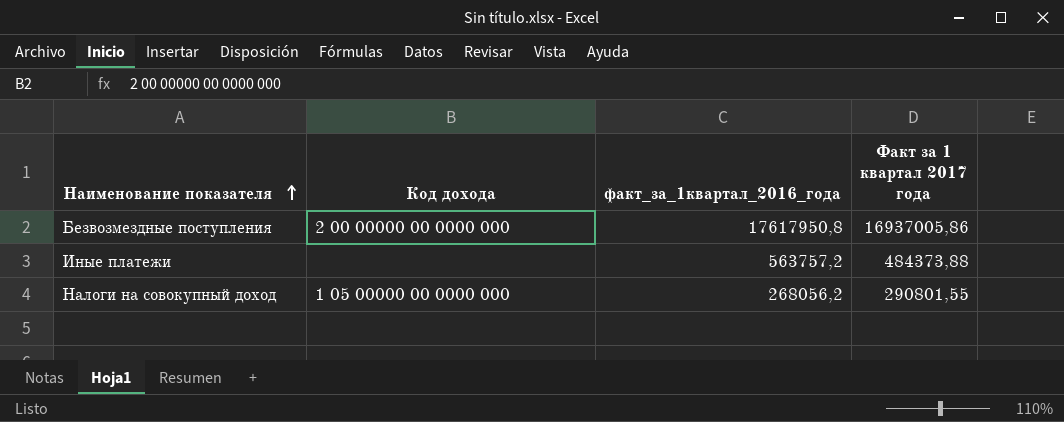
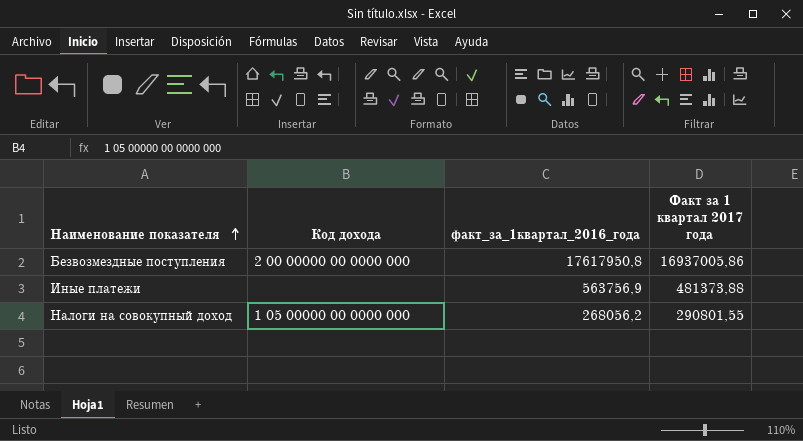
Иные платежи | факт_за_1квартал_2016_года: 563757,2 -> 563756,9
Иные платежи | Факт за 1 квартал 2017 года: 484373,88 -> 481373,88

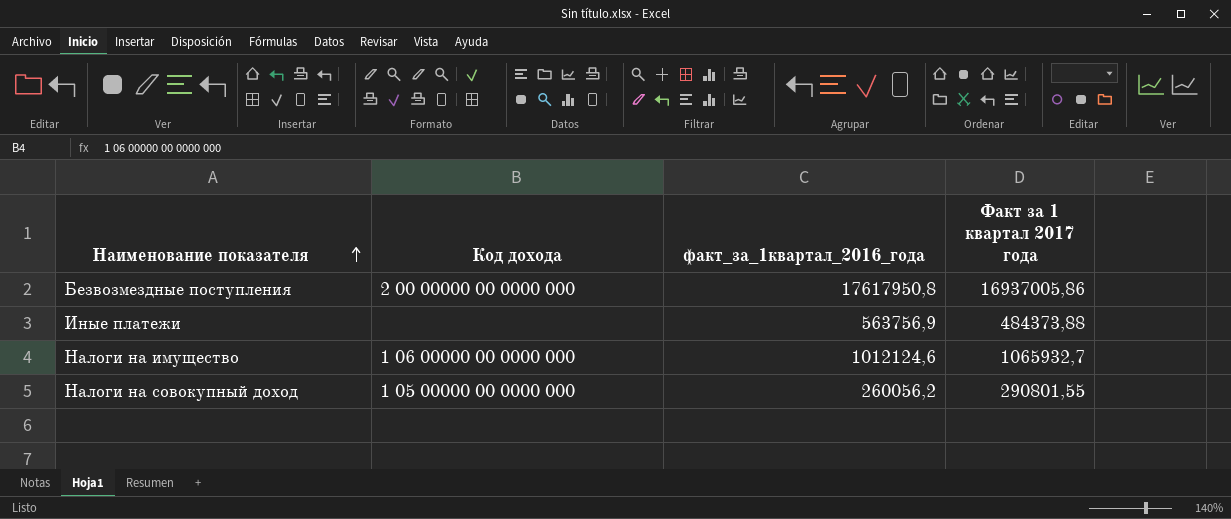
Иные платежи | Факт за 1 квартал 2017 года: 481373,88 -> 484373,88
row Налоги на имущество: none -> 1 06 00000 00 0000 000 | 1012124,6 | 1065932,7
Налоги на совокупный доход | факт_за_1квартал_2016_года: 268056,2 -> 260056,2

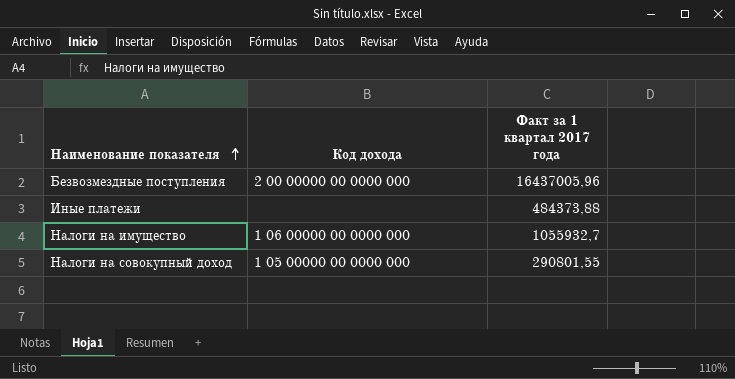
column факт_за_1квартал_2016_года | position: 3 -> none
Безвозмездные поступления | Факт за 1 квартал 2017 года: 16937005,86 -> 16437005,96
Налоги на имущество | Факт за 1 квартал 2017 года: 1065932,7 -> 1055932,7

